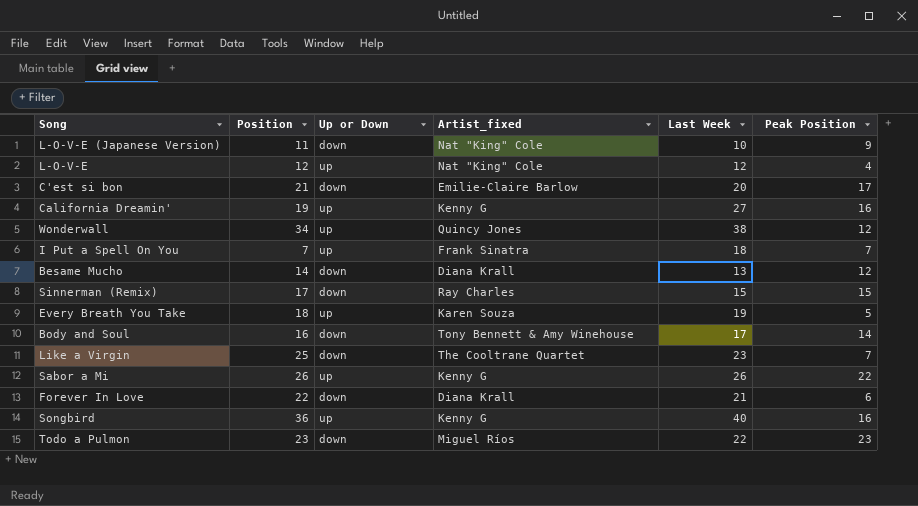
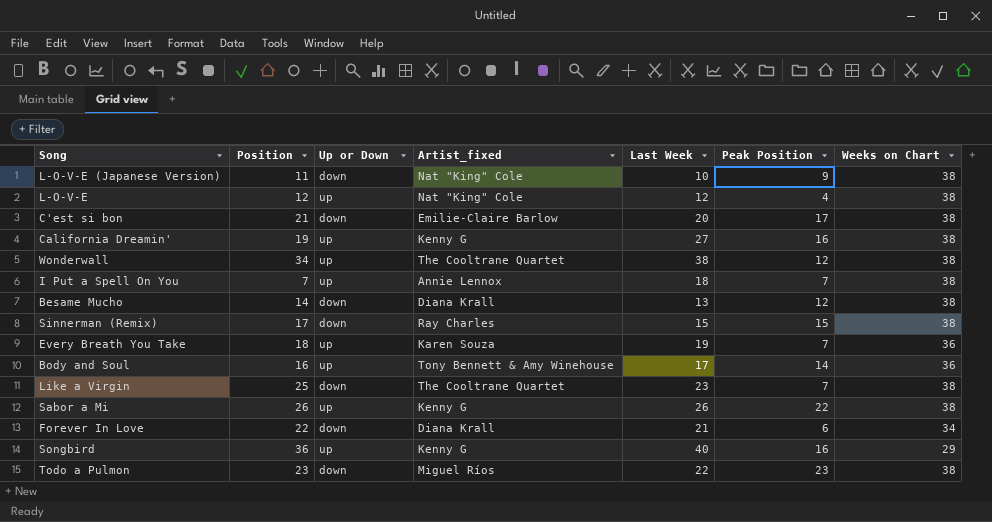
column Weeks on Chart | position: none -> 7
Wonderwall | Artist_fixed: Quincy Jones -> The Cooltrane Quartet
I Put a Spell On You | Artist_fixed: Frank Sinatra -> Annie Lennox
Every Breath You Take | Peak Position: 5 -> 7
Body and Soul | Up or Down: down -> up

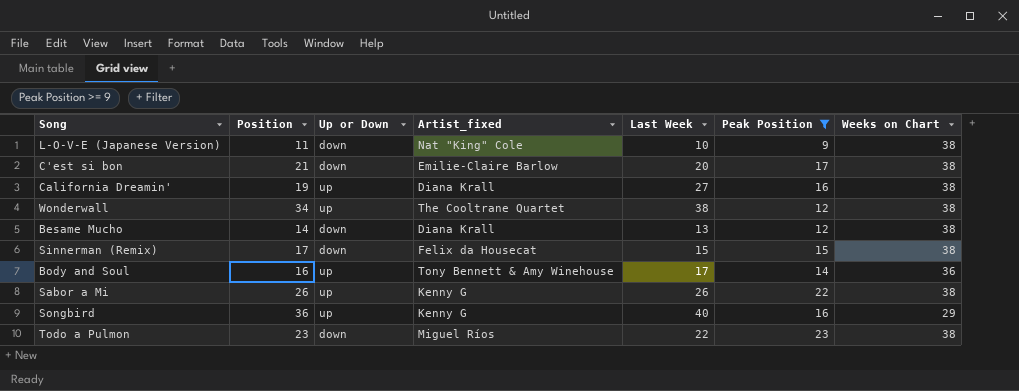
filter: none -> Peak Position >= 9
California Dreamin' | Artist_fixed: Kenny G -> Diana Krall
Sinnerman (Remix) | Artist_fixed: Ray Charles -> Felix da Housecat

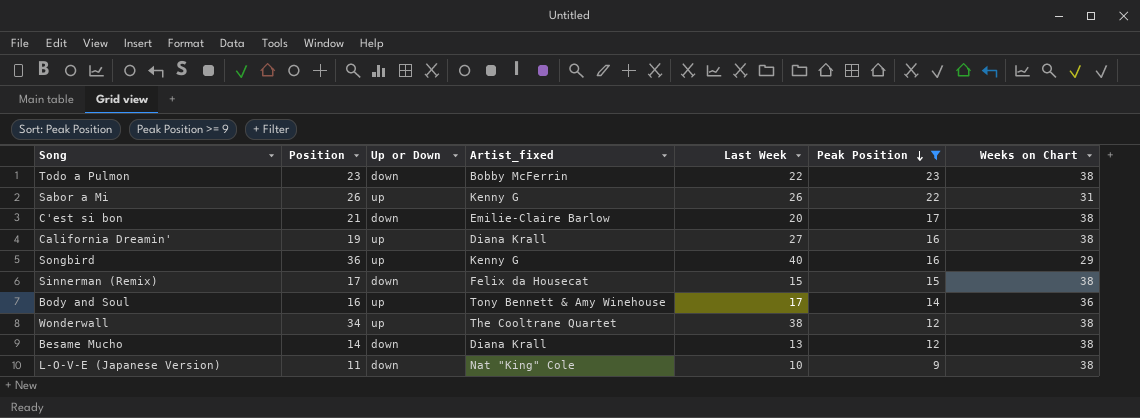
row order: none -> Peak Position descending
Todo a Pulmon | Artist_fixed: Miguel Ríos -> Bobby McFerrin
Sabor a Mi | Weeks on Chart: 38 -> 31

